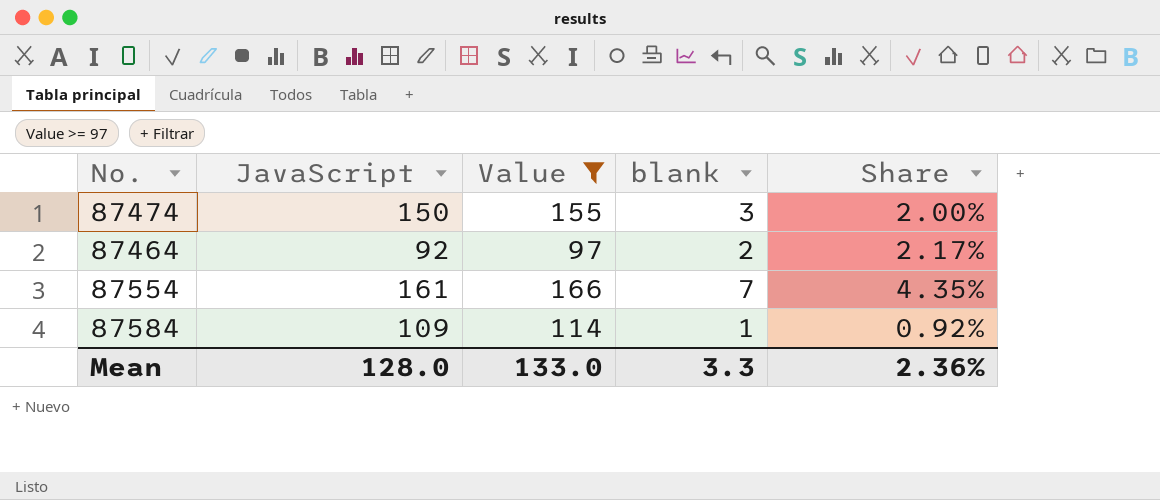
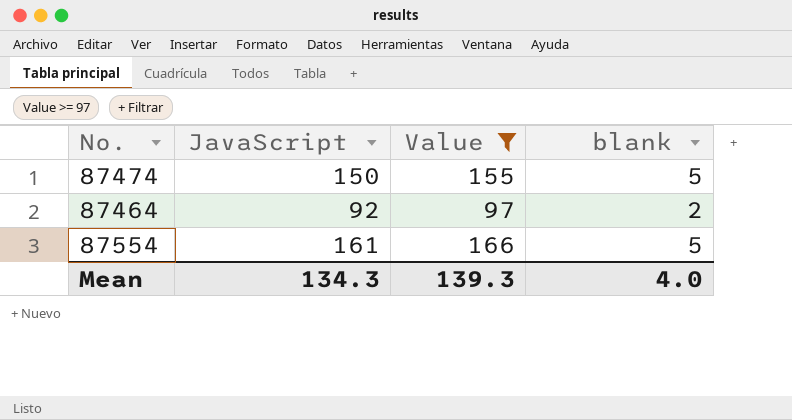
column Share | formula: [blank] / [JavaScript] -> none
row 87584: 109 | 114 | 1 | 0.92% -> none
87474 | blank: 3 -> 5
87554 | blank: 7 -> 5
Mean | JavaScript: 128.0 -> 134.3
Mean | Value: 133.0 -> 139.3
Mean | blank: 3.3 -> 4.0

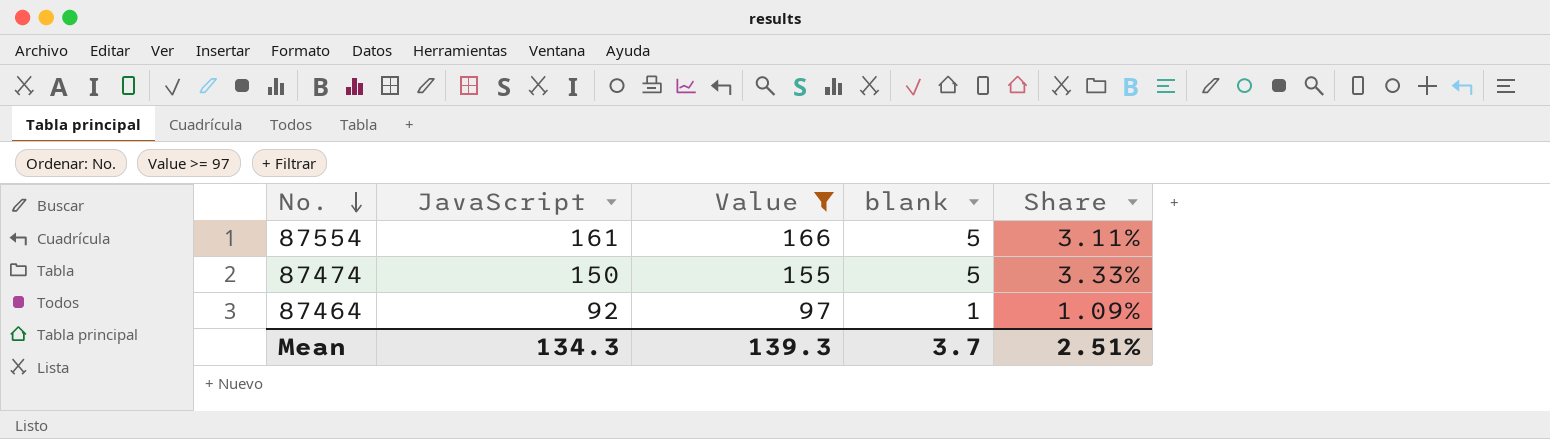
row order: none -> No. descending
column Share | formula: none -> [blank] / [JavaScript]
87464 | blank: 2 -> 1
Mean | blank: 4.0 -> 3.7

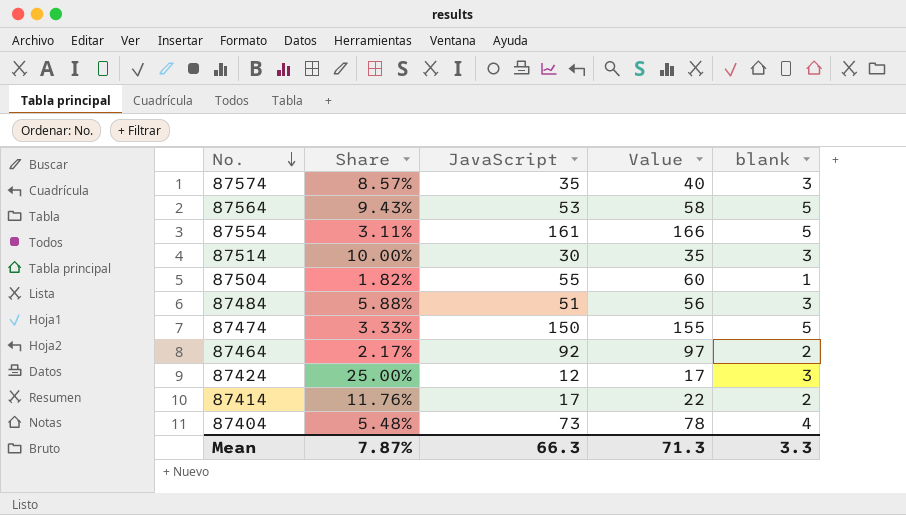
filter: Value >= 97 -> none
column Share | position: 5 -> 2
87464 | Share: 1.09% -> 2.17%
87464 | blank: 1 -> 2
Mean | Share: 2.51% -> 7.87%
Mean | JavaScript: 134.3 -> 66.3
Mean | Value: 139.3 -> 71.3
Mean | blank: 3.7 -> 3.3

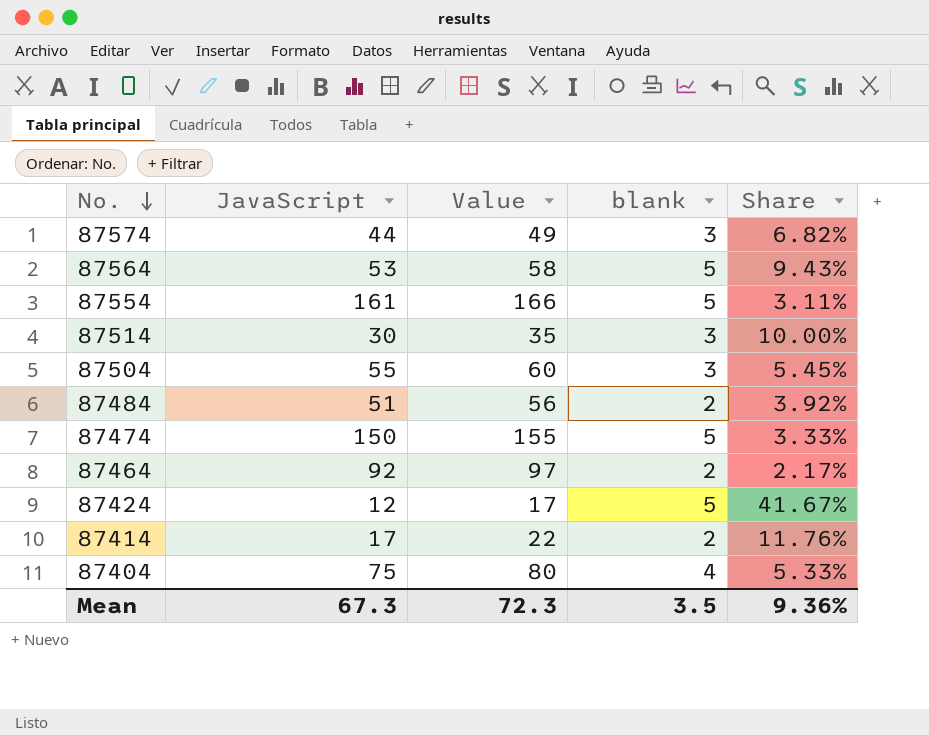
column Share | position: 2 -> 5
87574 | JavaScript: 35 -> 44
87574 | Value: 40 -> 49
87574 | Share: 8.57% -> 6.82%
87504 | blank: 1 -> 3
87504 | Share: 1.82% -> 5.45%
87484 | blank: 3 -> 2
87484 | Share: 5.88% -> 3.92%
87424 | blank: 3 -> 5
87424 | Share: 25.00% -> 41.67%
87404 | JavaScript: 73 -> 75
87404 | Value: 78 -> 80
87404 | Share: 5.48% -> 5.33%
Mean | JavaScript: 66.3 -> 67.3
Mean | Value: 71.3 -> 72.3
Mean | blank: 3.3 -> 3.5
Mean | Share: 7.87% -> 9.36%

